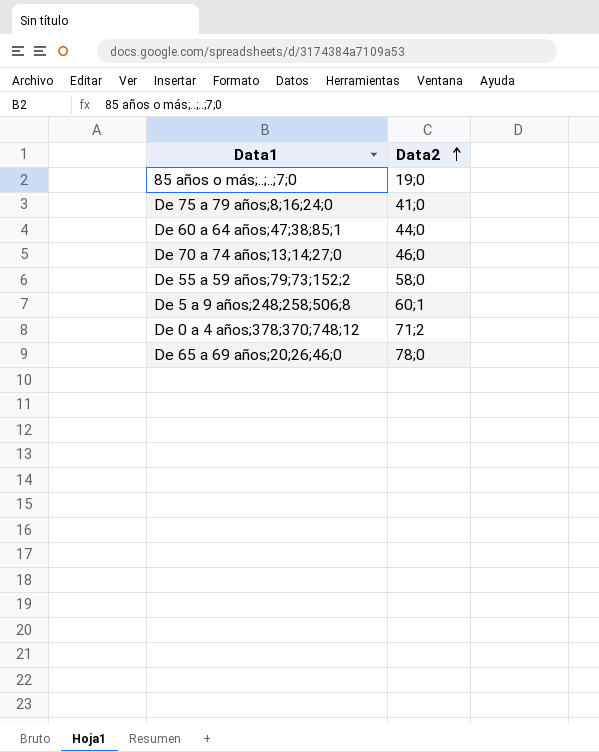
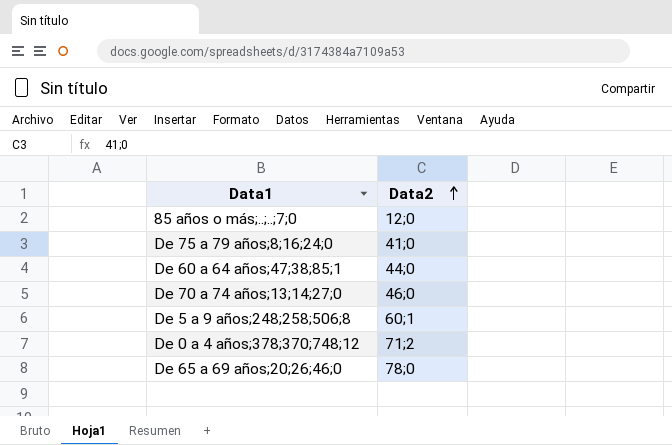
row De 55 a 59 años;79;73;152;2: 58;0 -> none
85 años o más;..;..;7;0 | Data2: 19;0 -> 12;0

